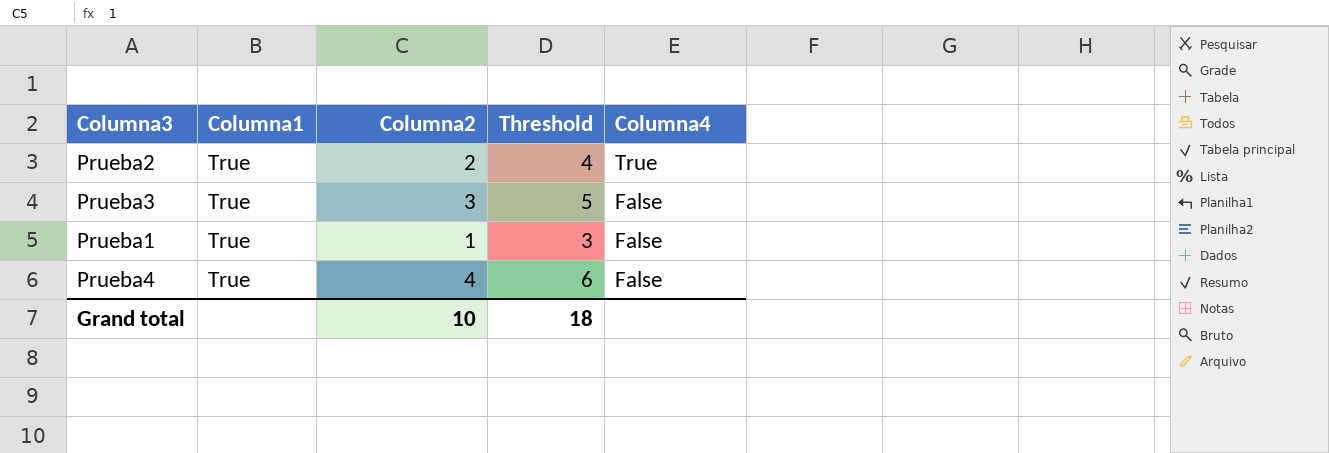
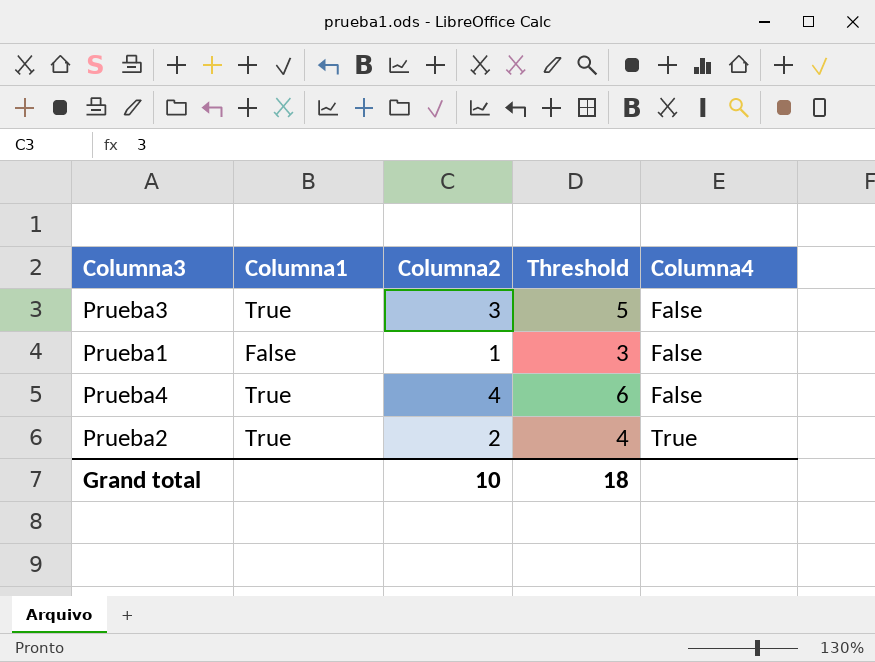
row order: Columna4 descending -> Columna4 ascending
Prueba1 | Columna1: True -> False

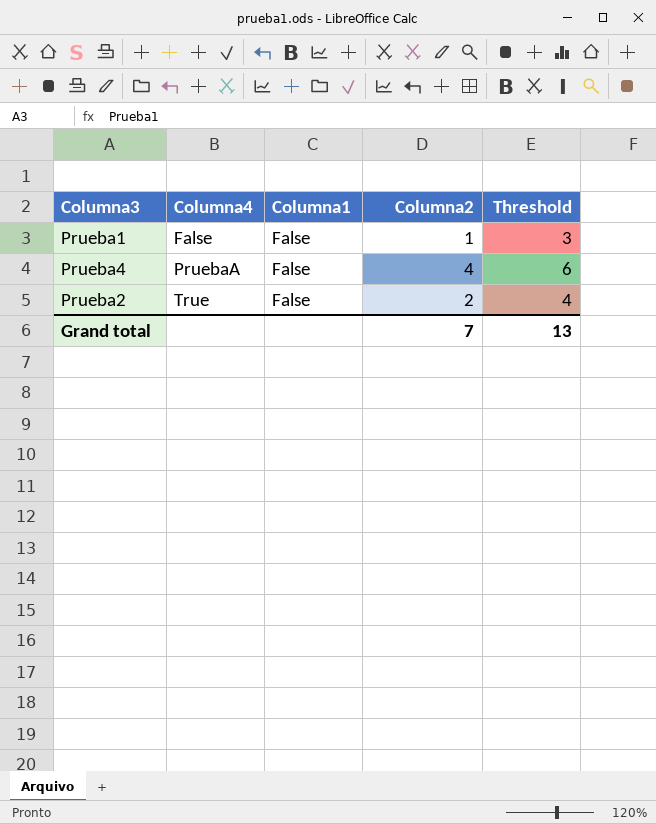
column Columna4 | position: 5 -> 2
row Prueba3: True | 3 | 5 | False -> none
Prueba4 | Columna4: False -> PruebaA
Prueba4 | Columna1: True -> False
Prueba2 | Columna1: True -> False
Grand total | Columna2: 10 -> 7
Grand total | Threshold: 18 -> 13

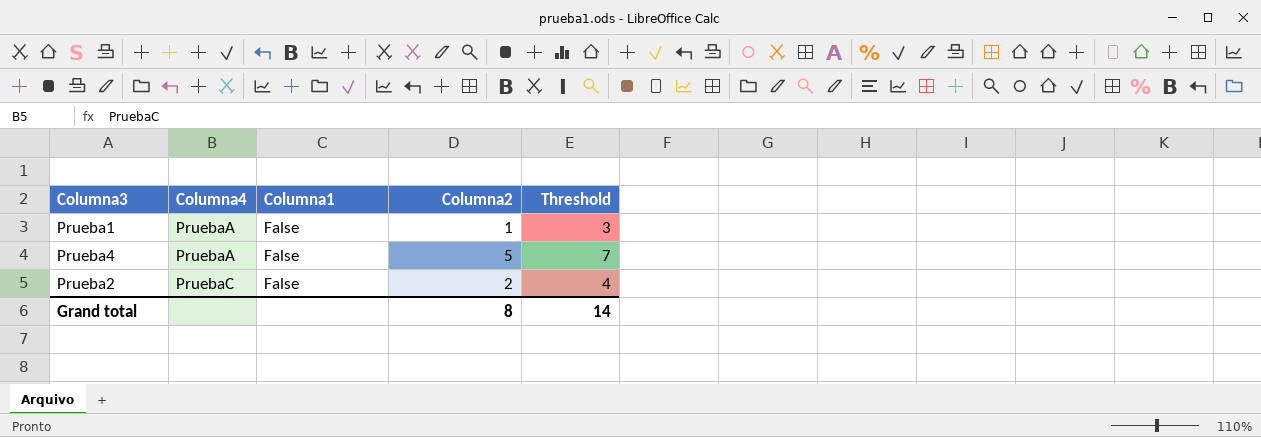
Prueba1 | Columna4: False -> PruebaA
Prueba4 | Columna2: 4 -> 5
Prueba4 | Threshold: 6 -> 7
Prueba2 | Columna4: True -> PruebaC
Grand total | Columna2: 7 -> 8
Grand total | Threshold: 13 -> 14

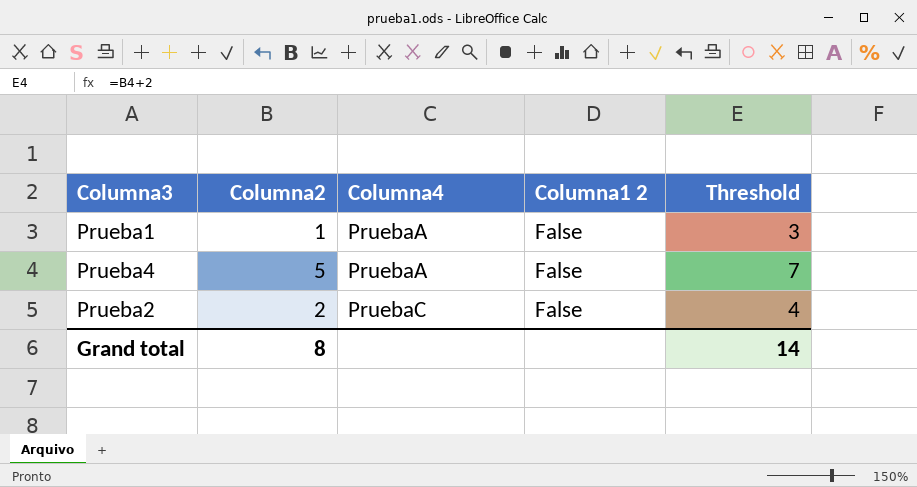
column Columna2 | position: 4 -> 2
column name: Columna1 -> Columna1 2

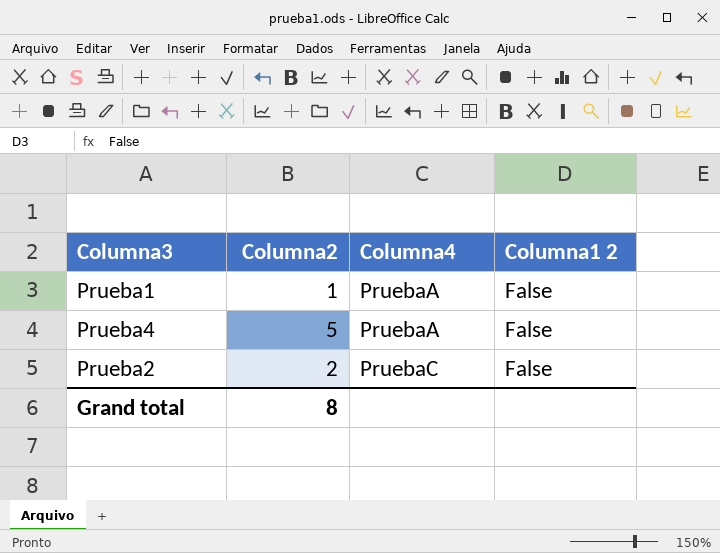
column Threshold | formula: [Columna2] + 2 -> none

